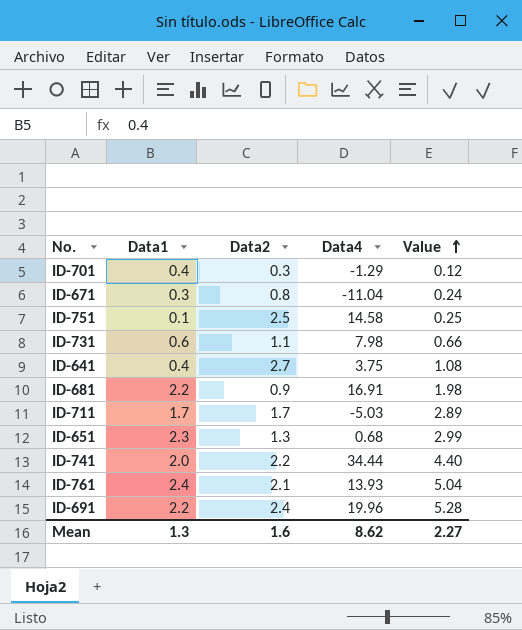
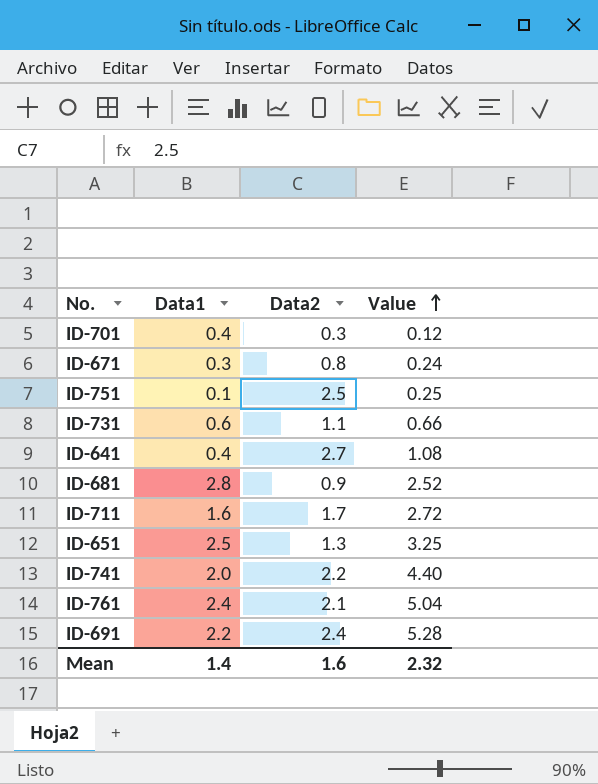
column Data4 | position: 4 -> none
ID-681 | Data1: 2.2 -> 2.8
ID-681 | Value: 1.98 -> 2.52
ID-711 | Data1: 1.7 -> 1.6
ID-711 | Value: 2.89 -> 2.72
ID-651 | Data1: 2.3 -> 2.5
ID-651 | Value: 2.99 -> 3.25
Mean | Data1: 1.3 -> 1.4
Mean | Value: 2.27 -> 2.32

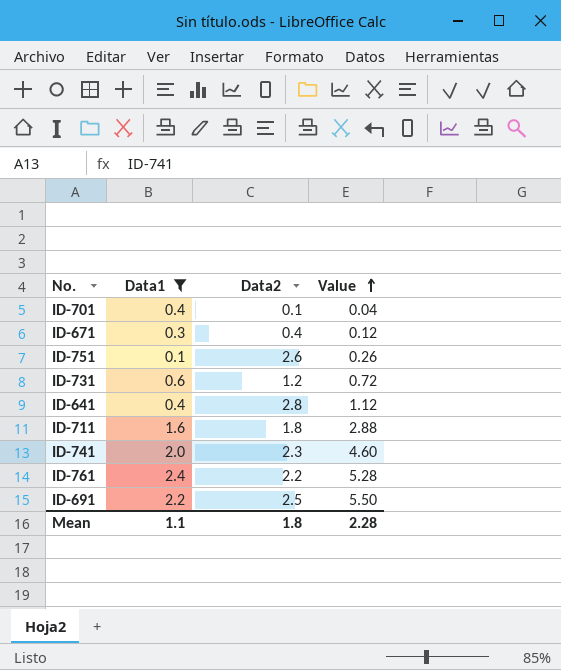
filter: none -> Data1 <= 2.4
ID-701 | Data2: 0.3 -> 0.1
ID-701 | Value: 0.12 -> 0.04
ID-671 | Data2: 0.8 -> 0.4
ID-671 | Value: 0.24 -> 0.12
ID-751 | Data2: 2.5 -> 2.6
ID-751 | Value: 0.25 -> 0.26
ID-731 | Data2: 1.1 -> 1.2
ID-731 | Value: 0.66 -> 0.72
ID-641 | Data2: 2.7 -> 2.8
ID-641 | Value: 1.08 -> 1.12
ID-711 | Data2: 1.7 -> 1.8
ID-711 | Value: 2.72 -> 2.88
ID-741 | Data2: 2.2 -> 2.3
ID-741 | Value: 4.40 -> 4.60
ID-761 | Data2: 2.1 -> 2.2
ID-761 | Value: 5.04 -> 5.28
ID-691 | Data2: 2.4 -> 2.5
ID-691 | Value: 5.28 -> 5.50
Mean | Data1: 1.4 -> 1.1
Mean | Data2: 1.6 -> 1.8
Mean | Value: 2.32 -> 2.28

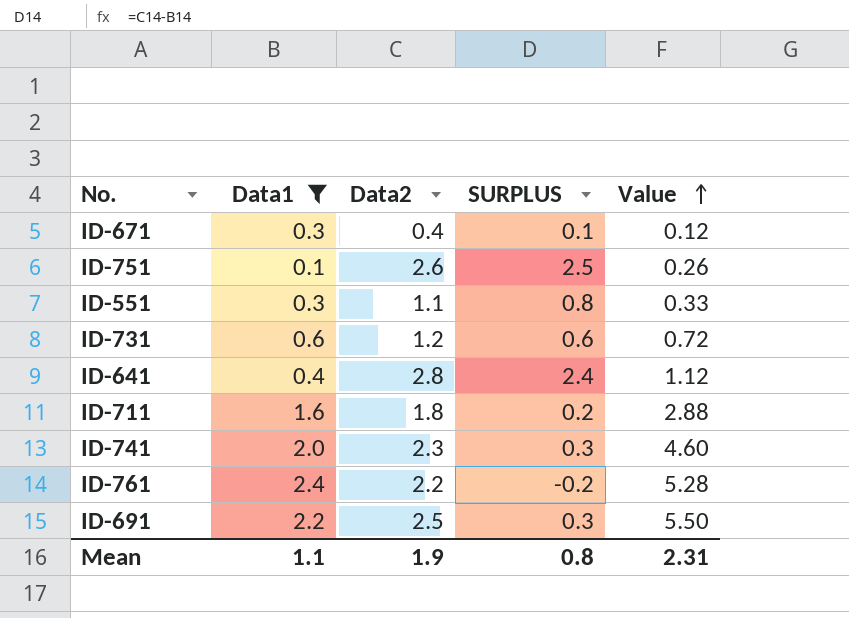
column SURPLUS | formula: none -> [Data2] - [Data1]
row ID-701: 0.4 | 0.1 | 0.04 -> none
row ID-551: none -> 0.3 | 1.1 | 0.8 | 0.33
Mean | Data2: 1.8 -> 1.9
Mean | Value: 2.28 -> 2.31

